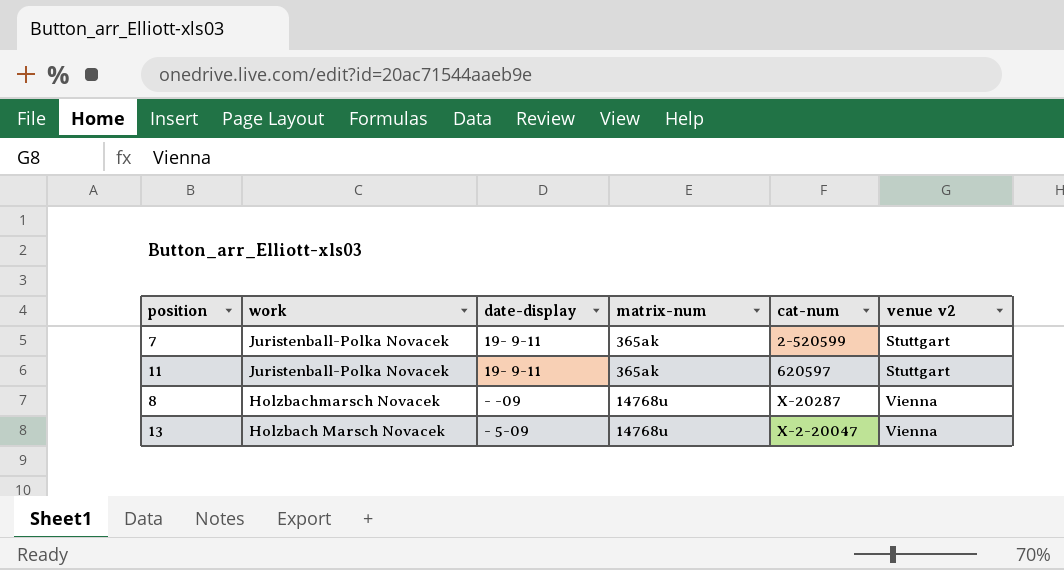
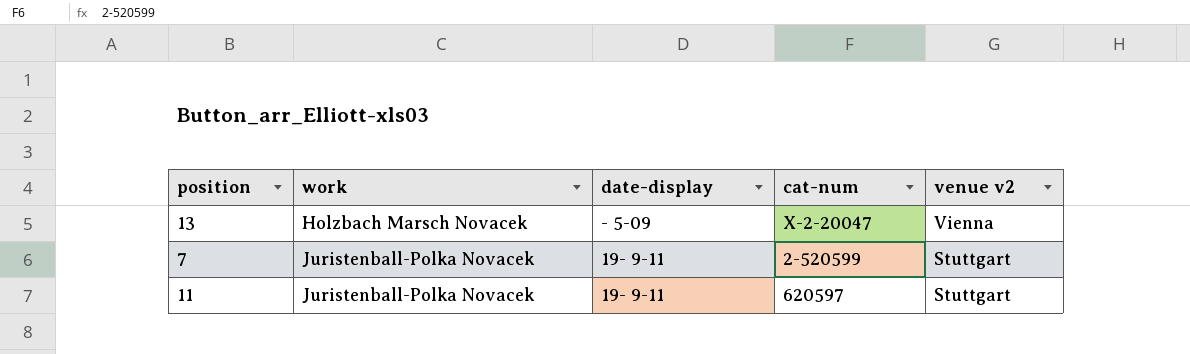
row order: work descending -> work ascending
column matrix-num | position: 4 -> none
row 8: Holzbachmarsch Novacek | - -09 | 14768u | X-20287 | Vienna -> none

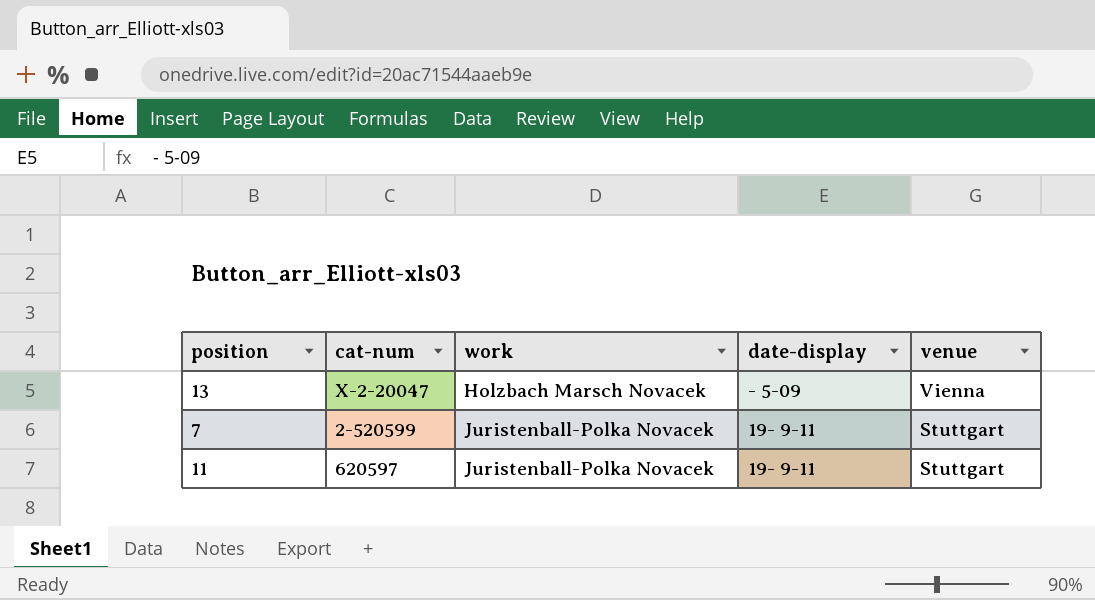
column cat-num | position: 4 -> 2
column name: venue v2 -> venue

